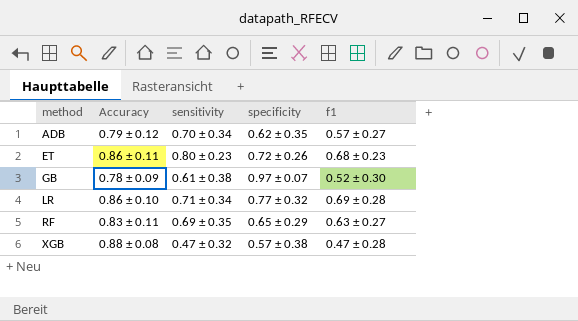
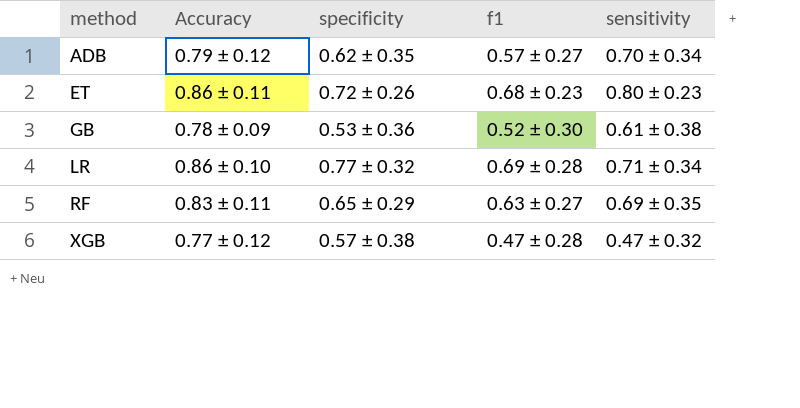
column sensitivity | position: 3 -> 5
GB | specificity: 0.97 ± 0.07 -> 0.53 ± 0.36
XGB | Accuracy: 0.88 ± 0.08 -> 0.77 ± 0.12

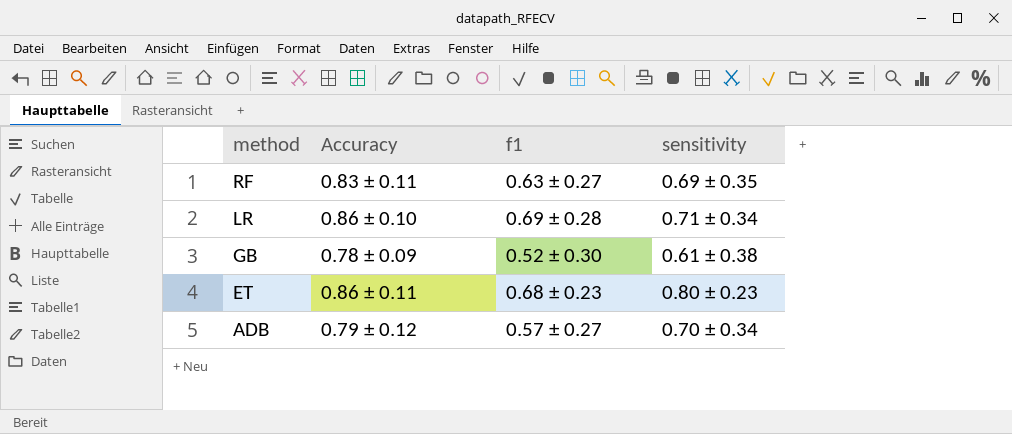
row order: method ascending -> method descending
column specificity | position: 3 -> none
row XGB: 0.77 ± 0.12 | 0.57 ± 0.38 | 0.47 ± 0.28 | 0.47 ± 0.32 -> none

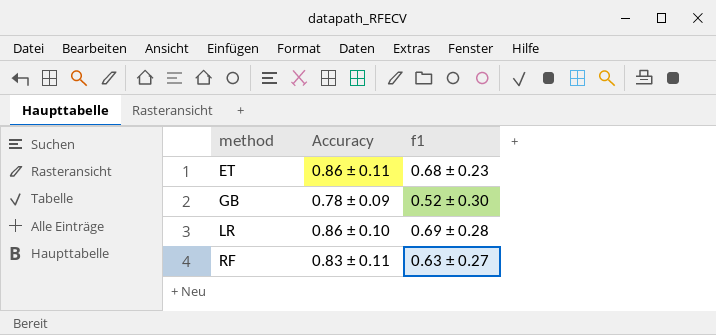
row order: method descending -> method ascending
column sensitivity | position: 4 -> none
row ADB: 0.79 ± 0.12 | 0.57 ± 0.27 | 0.70 ± 0.34 -> none

